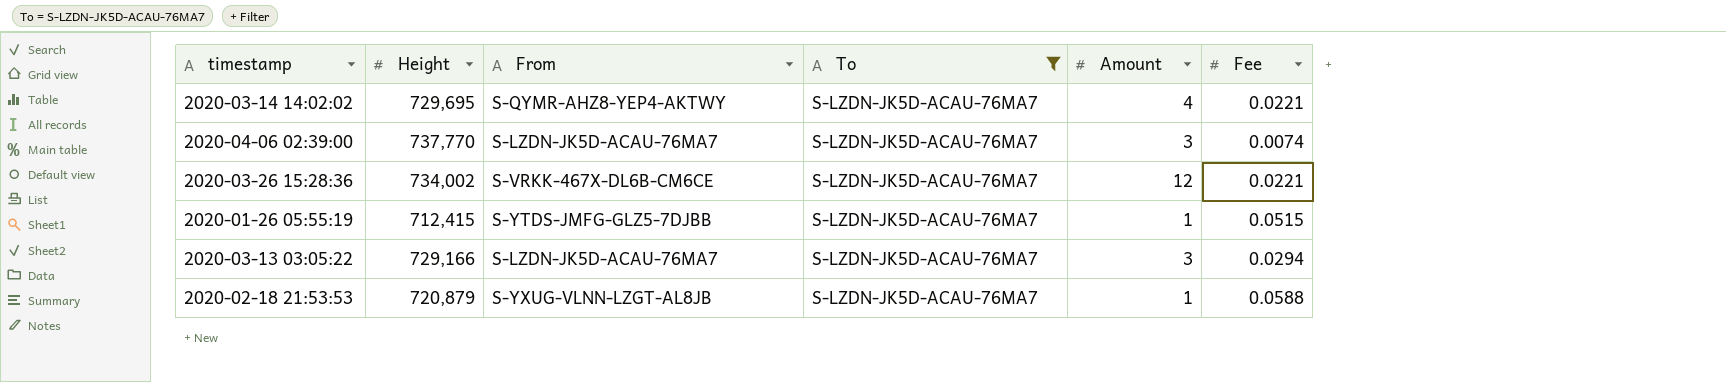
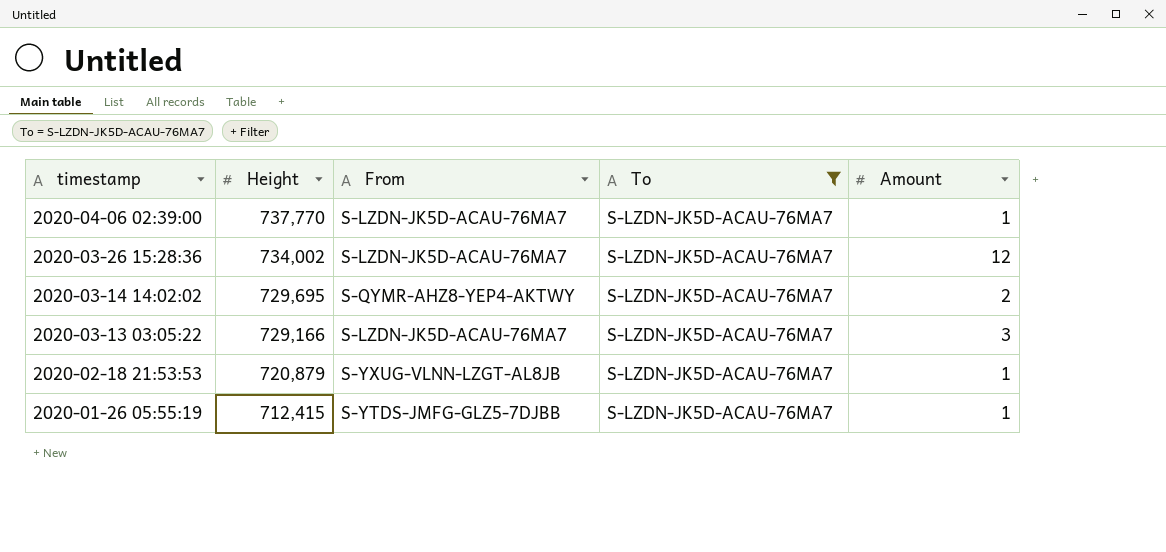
row order: none -> timestamp descending
column Fee | position: 6 -> none
2020-04-06 02:39:00 | Amount: 3 -> 1
2020-03-26 15:28:36 | From: S-VRKK-467X-DL6B-CM6CE -> S-LZDN-JK5D-ACAU-76MA7
2020-03-14 14:02:02 | Amount: 4 -> 2

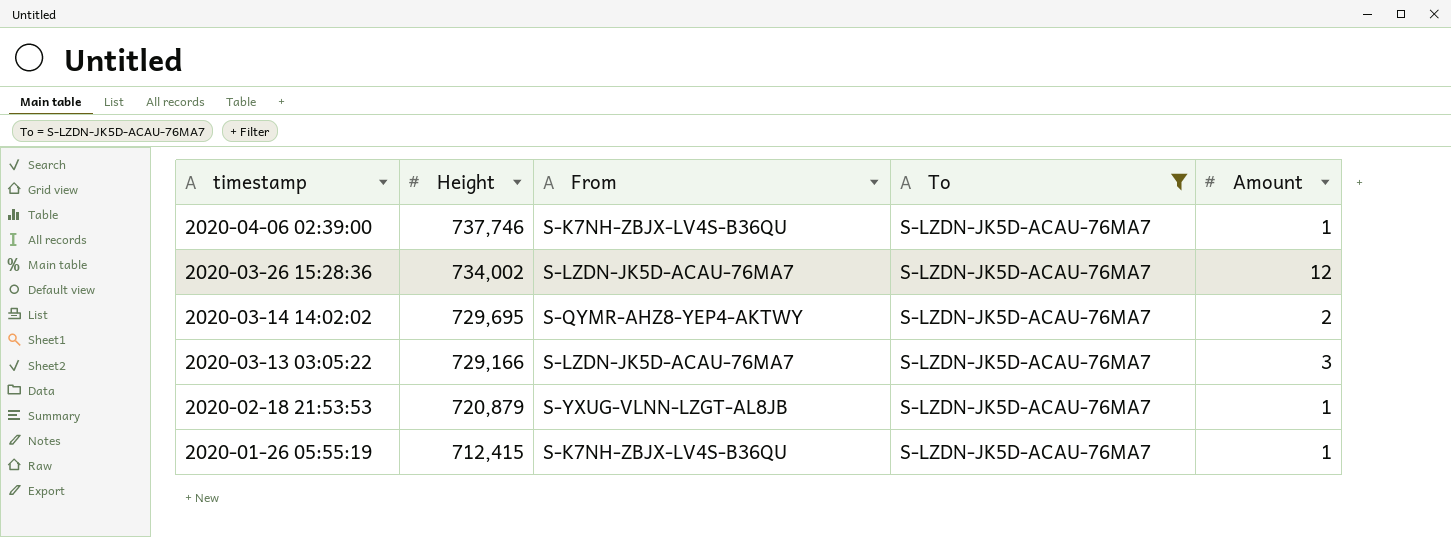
2020-04-06 02:39:00 | Height: 737,770 -> 737,746
2020-04-06 02:39:00 | From: S-LZDN-JK5D-ACAU-76MA7 -> S-K7NH-ZBJX-LV4S-B36QU
2020-01-26 05:55:19 | From: S-YTDS-JMFG-GLZ5-7DJBB -> S-K7NH-ZBJX-LV4S-B36QU

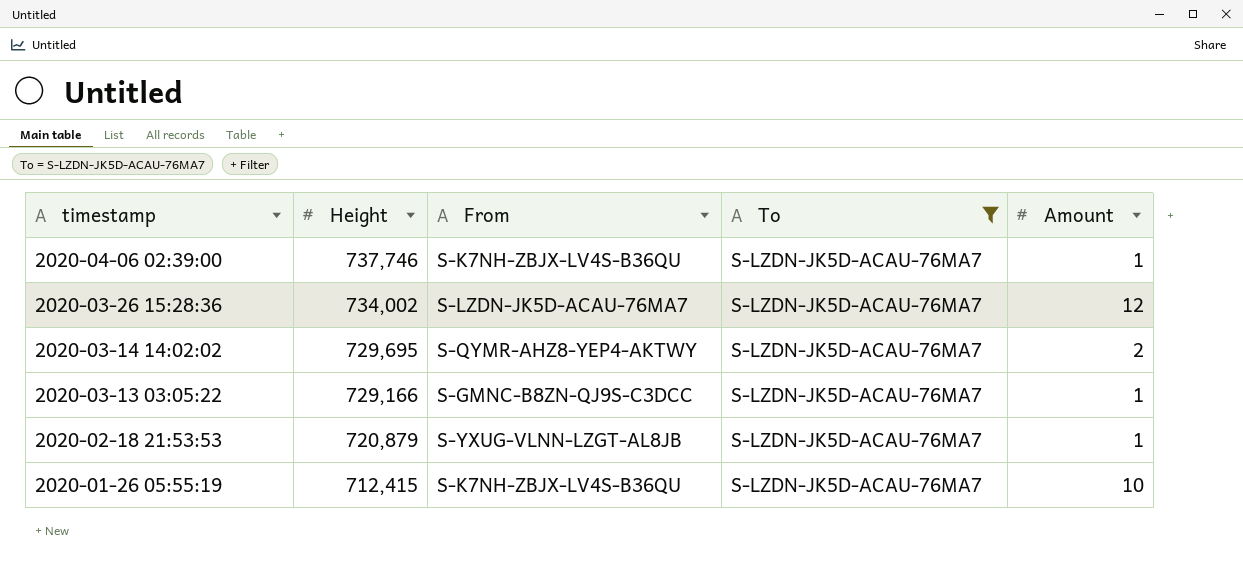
2020-03-13 03:05:22 | From: S-LZDN-JK5D-ACAU-76MA7 -> S-GMNC-B8ZN-QJ9S-C3DCC
2020-03-13 03:05:22 | Amount: 3 -> 1
2020-01-26 05:55:19 | Amount: 1 -> 10

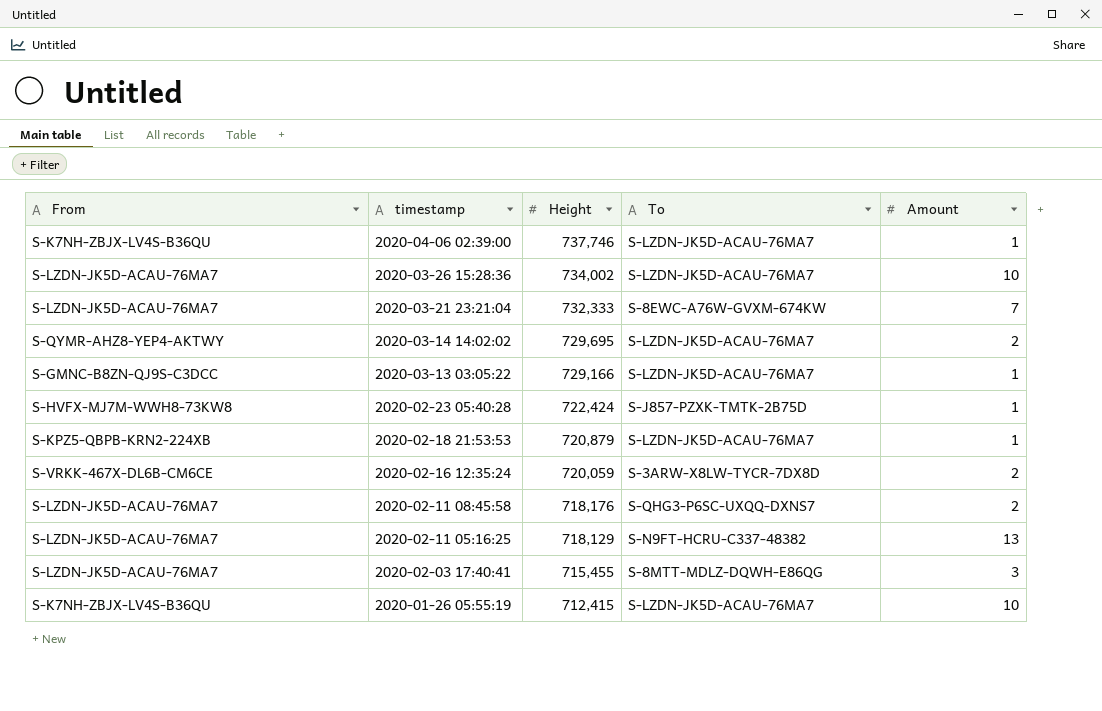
filter: To = S-LZDN-JK5D-ACAU-76MA7 -> none
column From | position: 3 -> 1
2020-03-26 15:28:36 | Amount: 12 -> 10
2020-02-18 21:53:53 | From: S-YXUG-VLNN-LZGT-AL8JB -> S-KPZ5-QBPB-KRN2-224XB

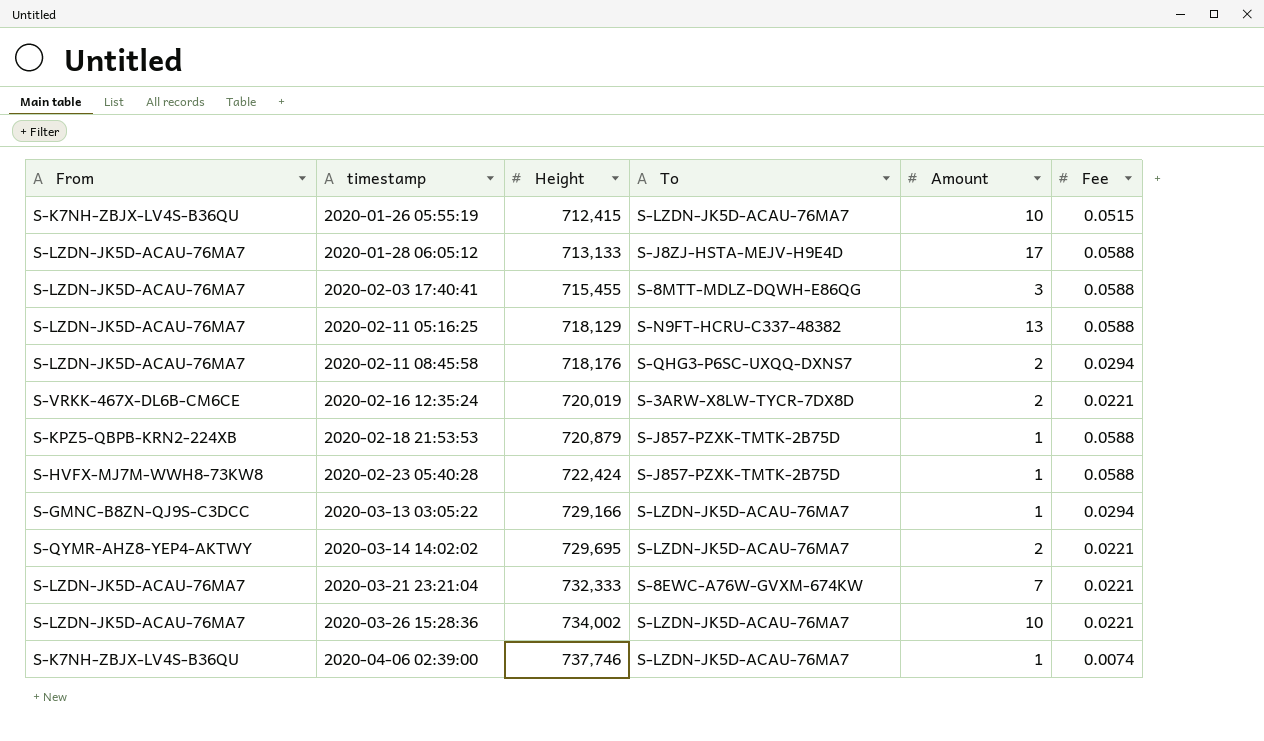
row order: timestamp descending -> timestamp ascending
column Fee | position: none -> 6
row 2020-01-28 06:05:12: none -> S-LZDN-JK5D-ACAU-76MA7 | 713,133 | S-J8ZJ-HSTA-MEJV-H9E4D | 17 | 0.0588
2020-02-16 12:35:24 | Height: 720,059 -> 720,019
2020-02-18 21:53:53 | To: S-LZDN-JK5D-ACAU-76MA7 -> S-J857-PZXK-TMTK-2B75D

